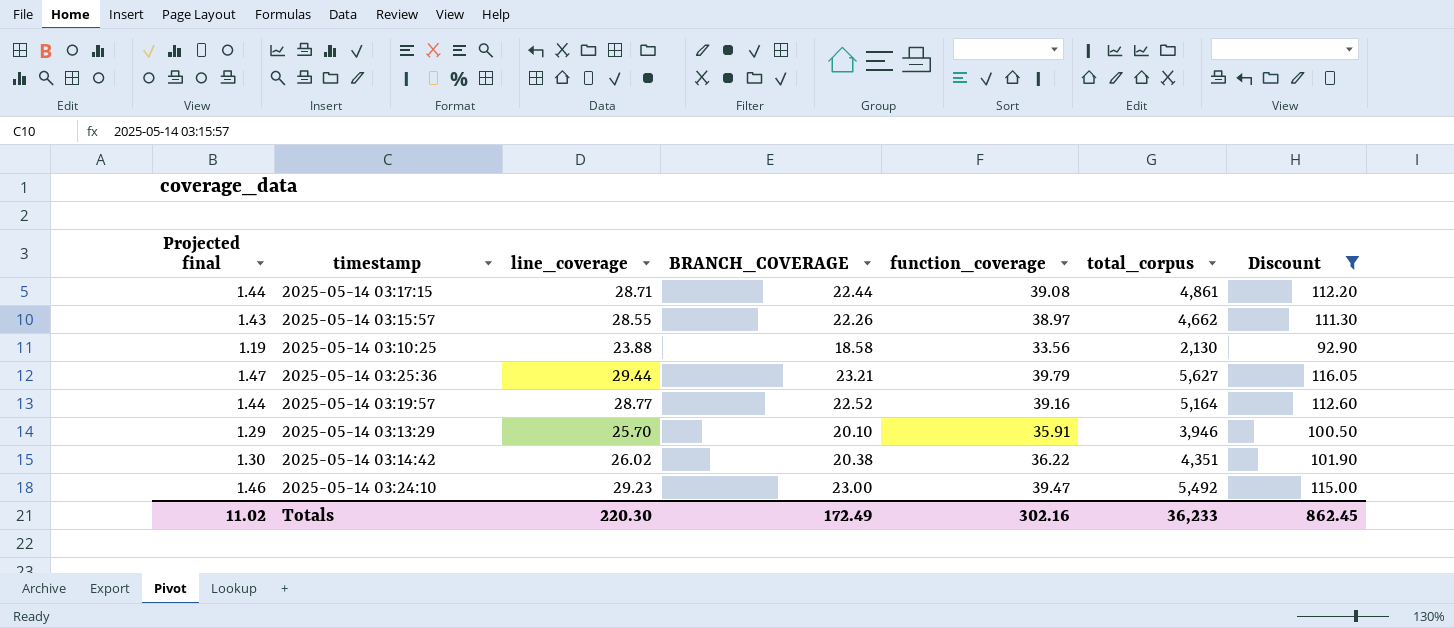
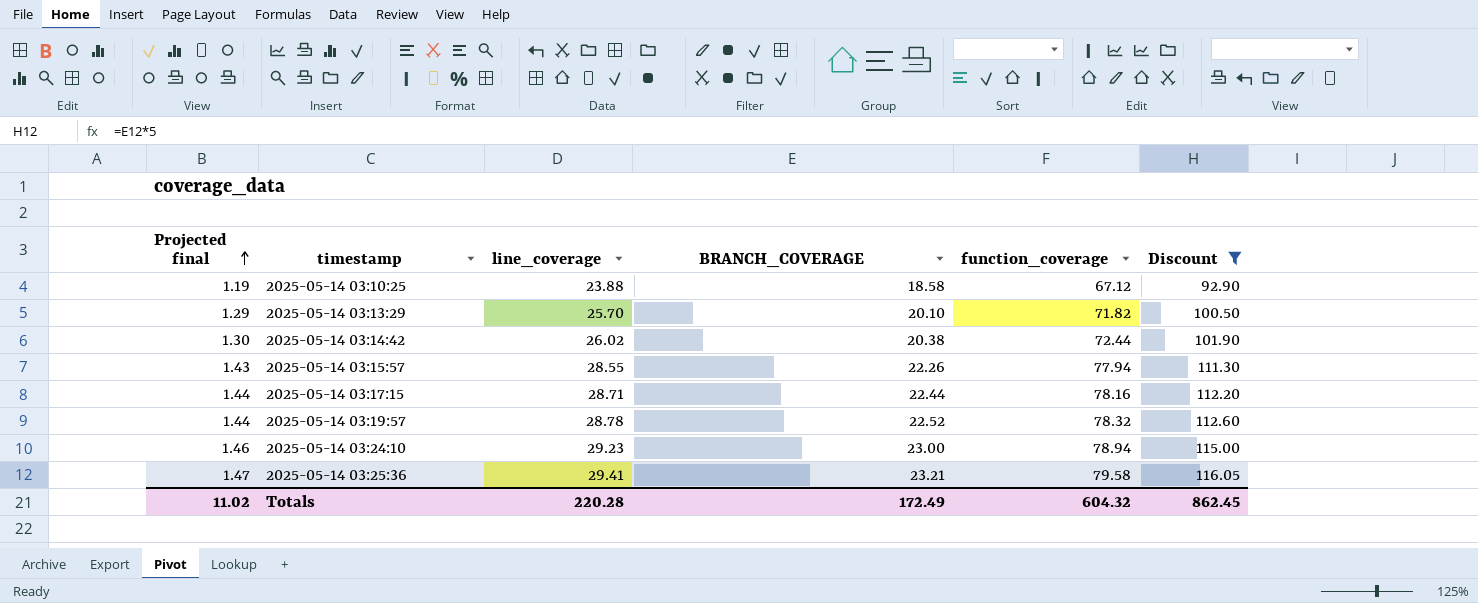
row order: none -> Projected final ascending
column total_corpus | position: 6 -> none
2025-05-14 03:10:25 | function_coverage: 33.56 -> 67.12
2025-05-14 03:13:29 | function_coverage: 35.91 -> 71.82
2025-05-14 03:14:42 | function_coverage: 36.22 -> 72.44
2025-05-14 03:15:57 | function_coverage: 38.97 -> 77.94
2025-05-14 03:17:15 | function_coverage: 39.08 -> 78.16
2025-05-14 03:19:57 | line_coverage: 28.77 -> 28.78
2025-05-14 03:19:57 | function_coverage: 39.16 -> 78.32
2025-05-14 03:24:10 | function_coverage: 39.47 -> 78.94
2025-05-14 03:25:36 | line_coverage: 29.44 -> 29.41
2025-05-14 03:25:36 | function_coverage: 39.79 -> 79.58
Totals | line_coverage: 220.30 -> 220.28
Totals | function_coverage: 302.16 -> 604.32

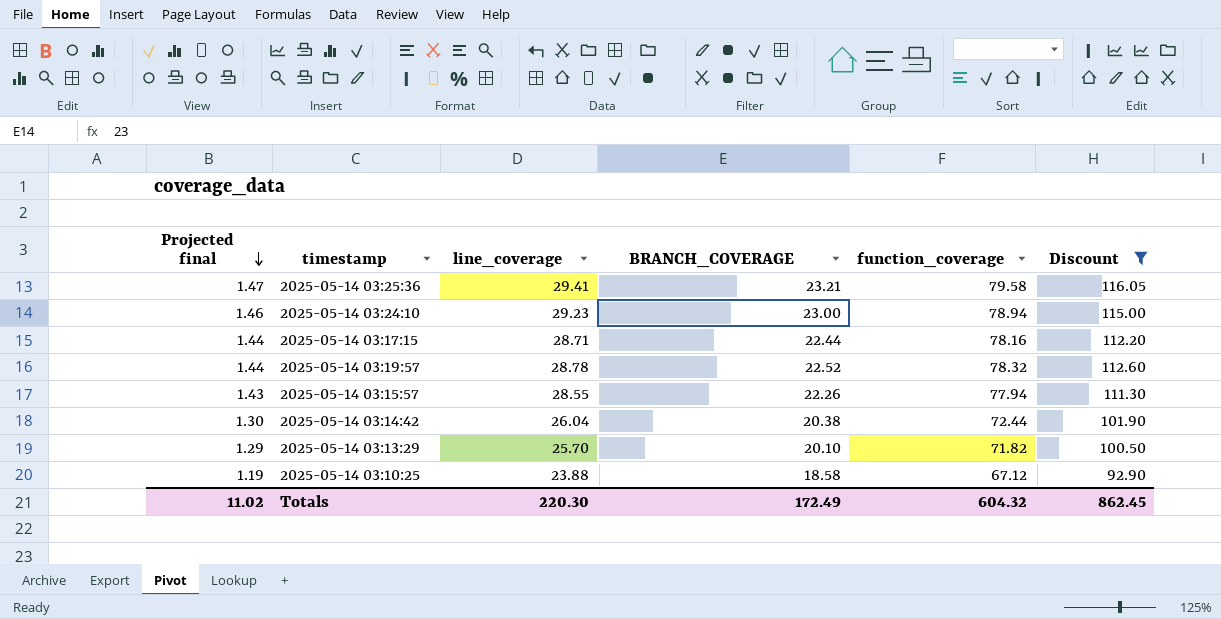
row order: Projected final ascending -> Projected final descending
2025-05-14 03:14:42 | line_coverage: 26.02 -> 26.04
Totals | line_coverage: 220.28 -> 220.30

